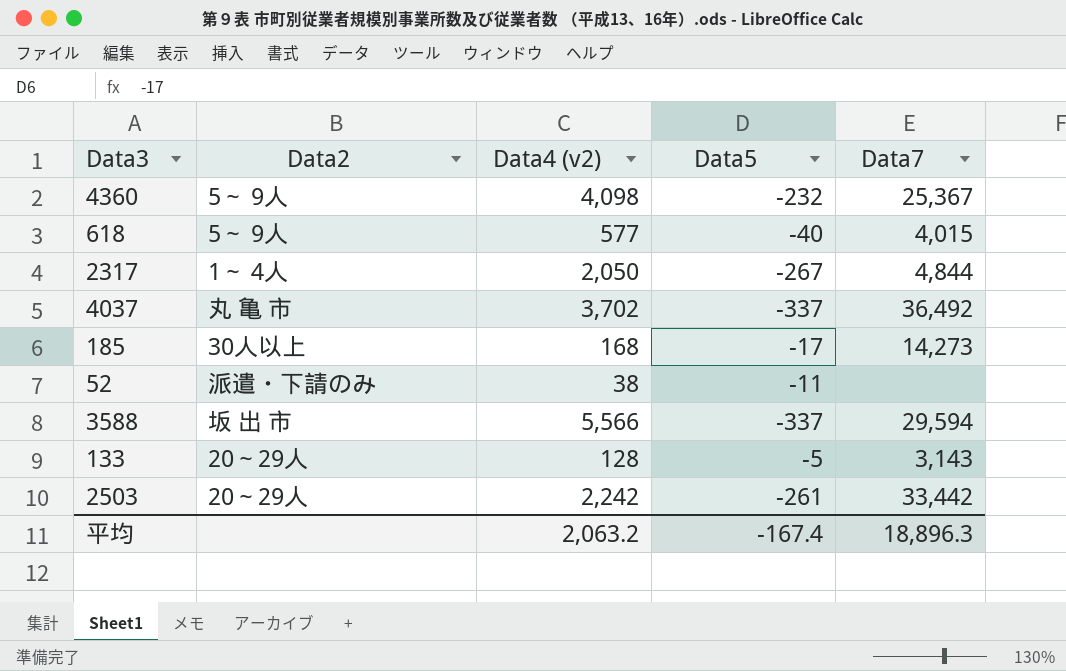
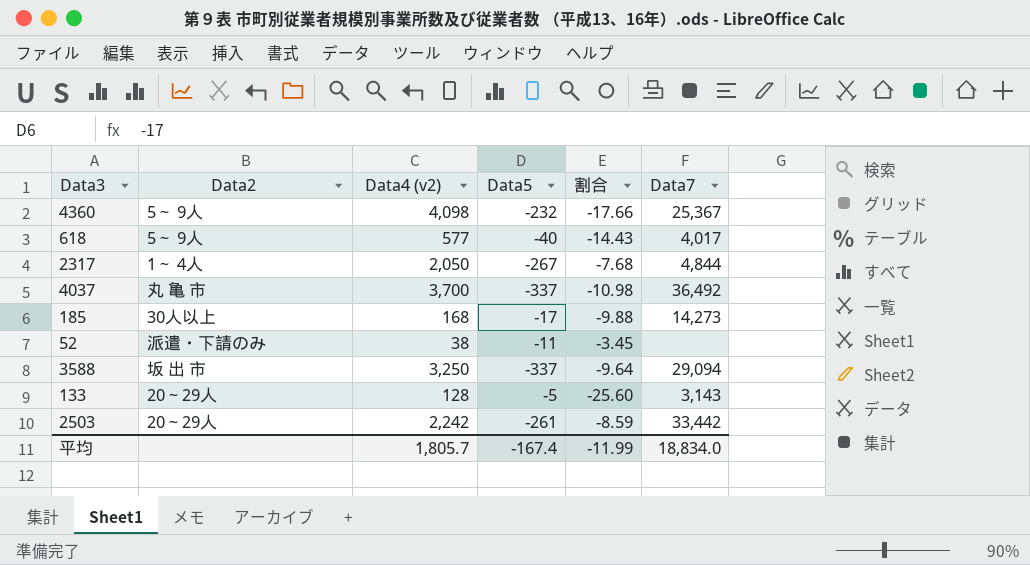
column 割合 | formula: none -> [Data4 (v2)] / [Data5]
618 | Data7: 4,015 -> 4,017
4037 | Data4 (v2): 3,702 -> 3,700
3588 | Data4 (v2): 5,566 -> 3,250
3588 | Data7: 29,594 -> 29,094
平均 | Data4 (v2): 2,063.2 -> 1,805.7
平均 | Data7: 18,896.3 -> 18,834.0

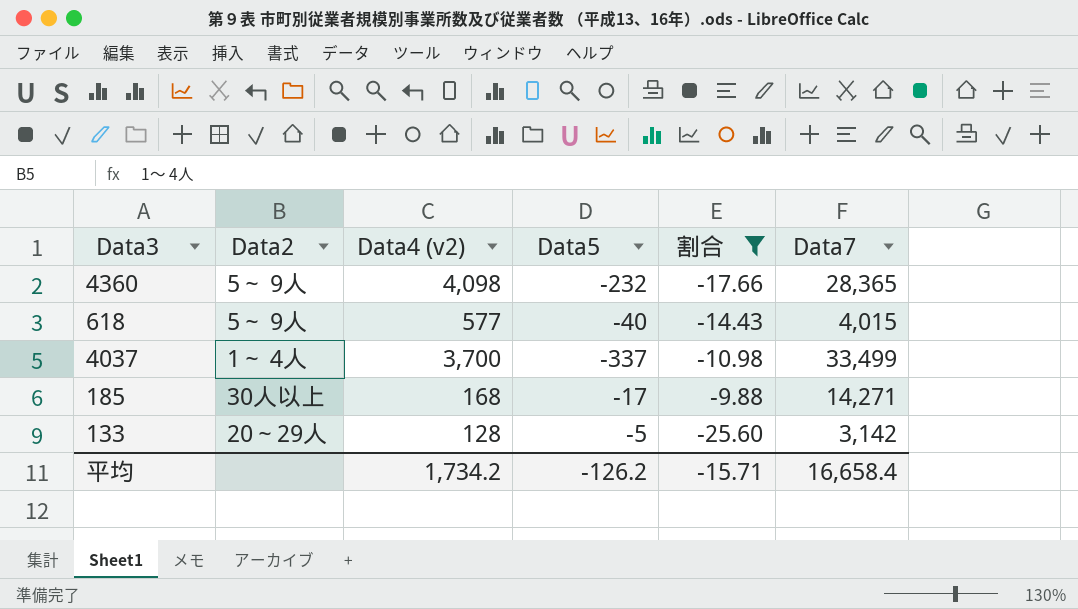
filter: none -> 割合 <= -9.88
4360 | Data7: 25,367 -> 28,365
618 | Data7: 4,017 -> 4,015
4037 | Data2: 丸 亀 市 -> 1～ 4人
4037 | Data7: 36,492 -> 33,499
185 | Data7: 14,273 -> 14,271
133 | Data7: 3,143 -> 3,142
平均 | Data4 (v2): 1,805.7 -> 1,734.2
平均 | Data5: -167.4 -> -126.2
平均 | 割合: -11.99 -> -15.71
平均 | Data7: 18,834.0 -> 16,658.4

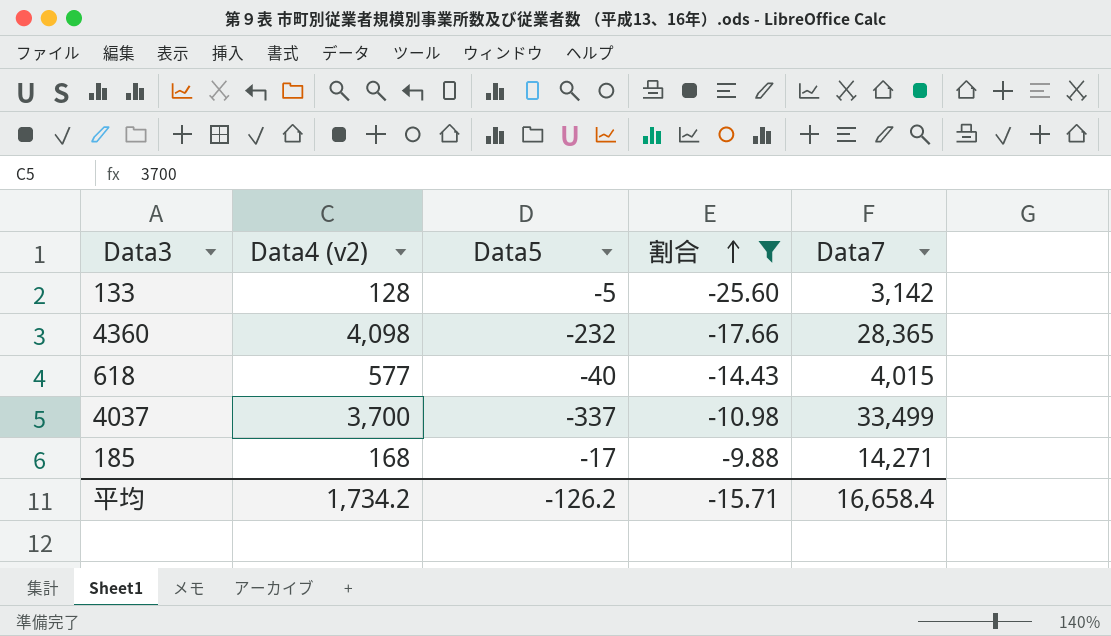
row order: none -> 割合 ascending
column Data2 | position: 2 -> none

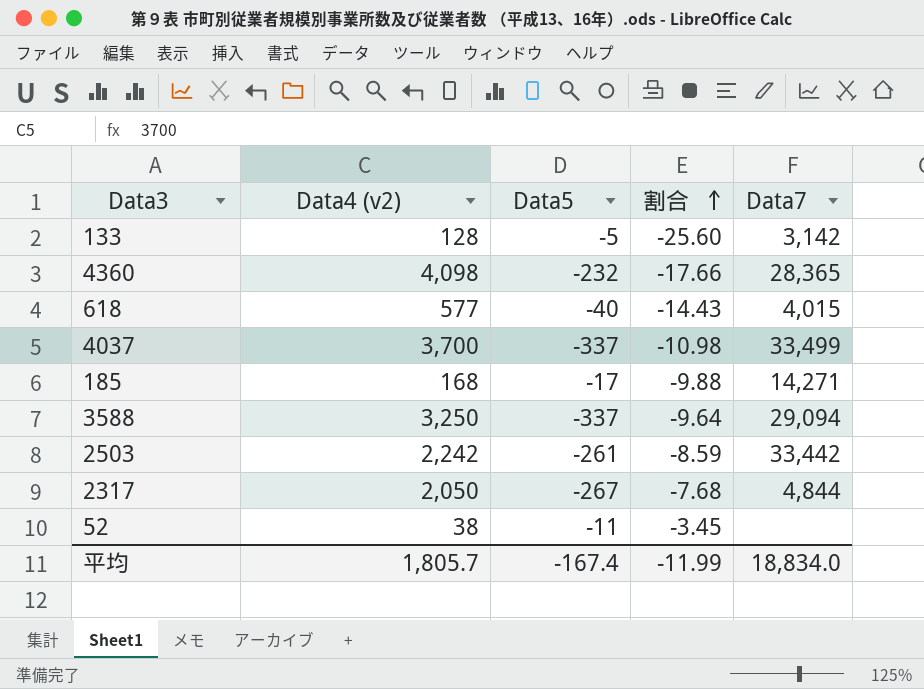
filter: 割合 <= -9.88 -> none
平均 | Data4 (v2): 1,734.2 -> 1,805.7
平均 | Data5: -126.2 -> -167.4
平均 | 割合: -15.71 -> -11.99
平均 | Data7: 16,658.4 -> 18,834.0

